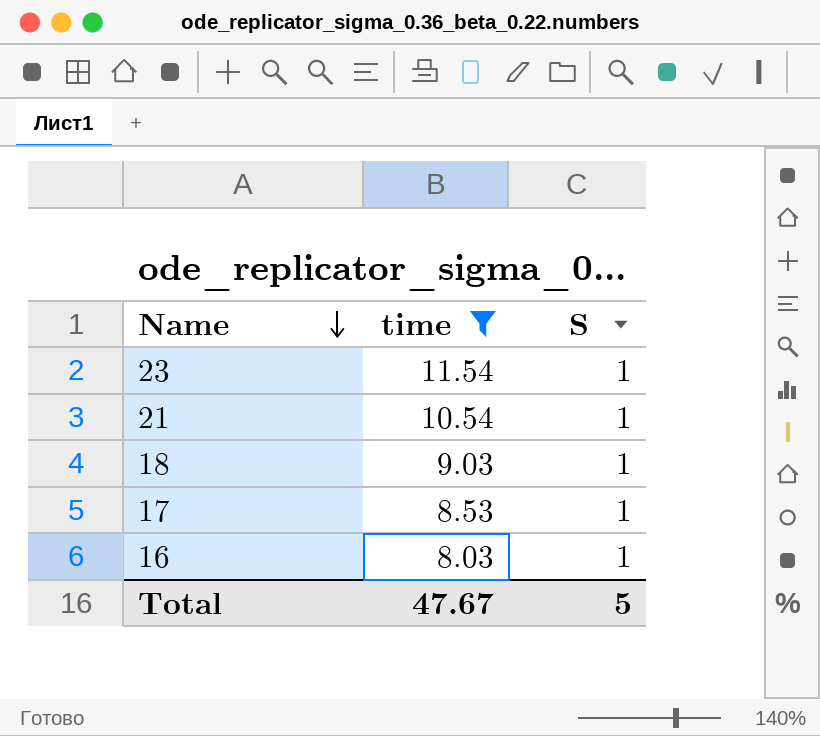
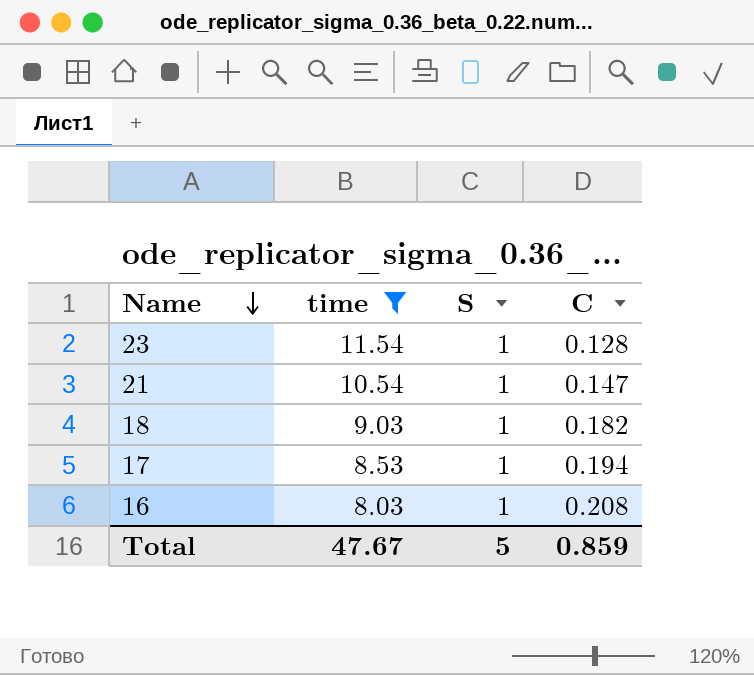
column C | position: none -> 4

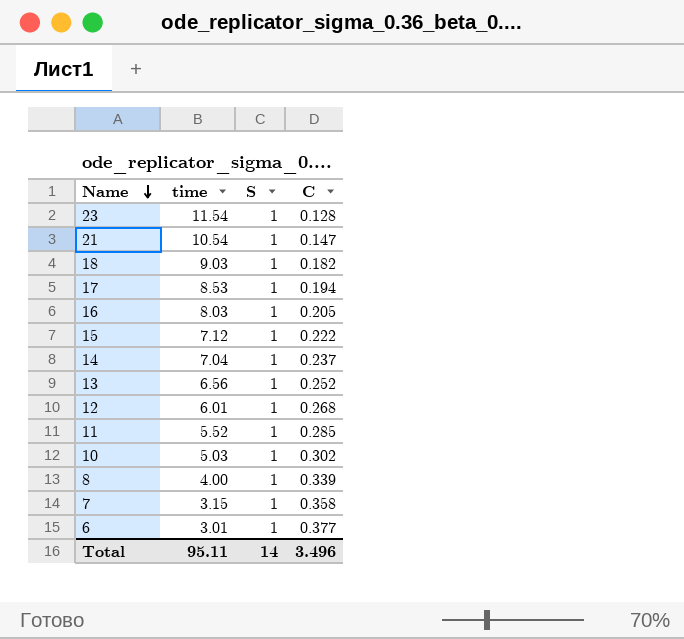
filter: time >= 8.03 -> none
16 | C: 0.208 -> 0.205
Total | time: 47.67 -> 95.11
Total | S: 5 -> 14
Total | C: 0.859 -> 3.496

